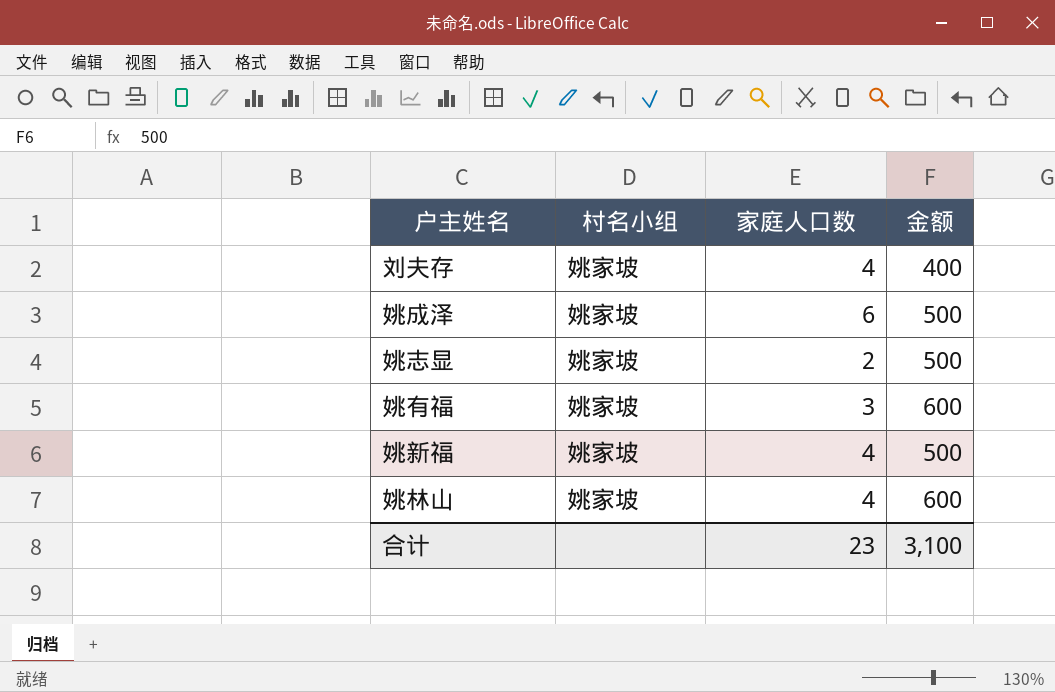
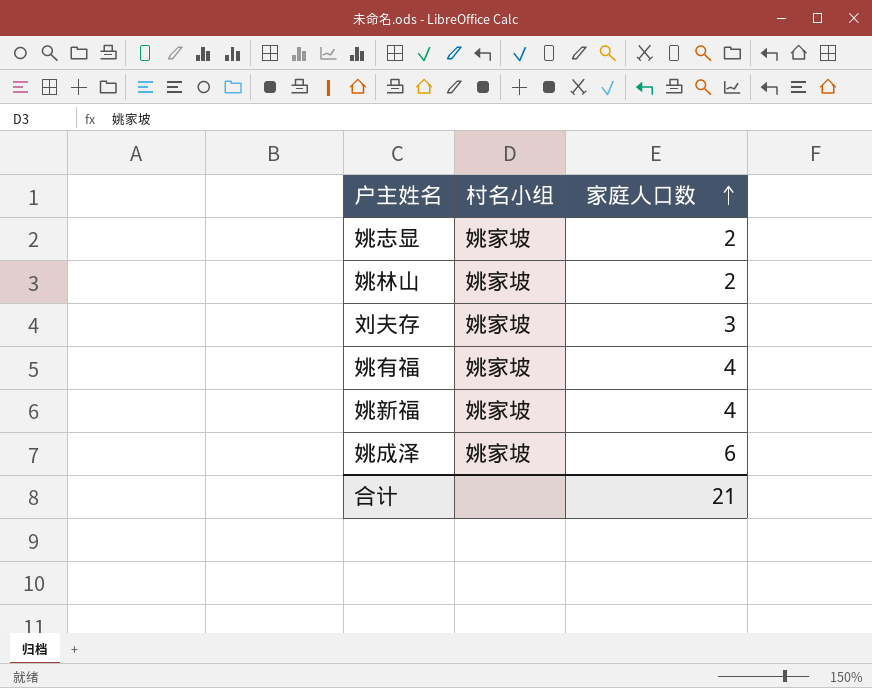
row order: none -> 家庭人口数 ascending
column 金额 | position: 4 -> none
姚林山 | 家庭人口数: 4 -> 2
刘夫存 | 家庭人口数: 4 -> 3
姚有福 | 家庭人口数: 3 -> 4
合计 | 家庭人口数: 23 -> 21

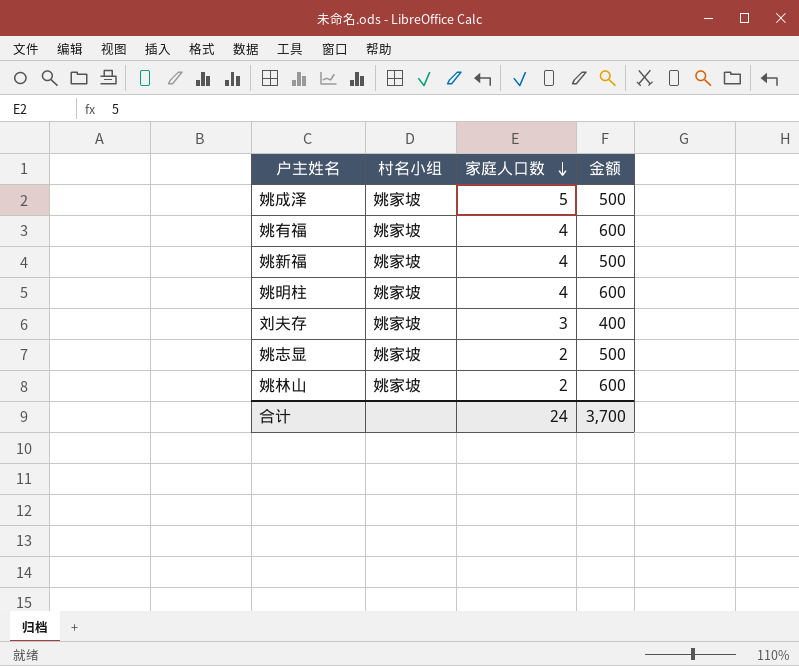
row order: 家庭人口数 ascending -> 家庭人口数 descending
column 金额 | position: none -> 4
姚成泽 | 家庭人口数: 6 -> 5
row 姚明柱: none -> 姚家坡 | 4 | 600
合计 | 家庭人口数: 21 -> 24

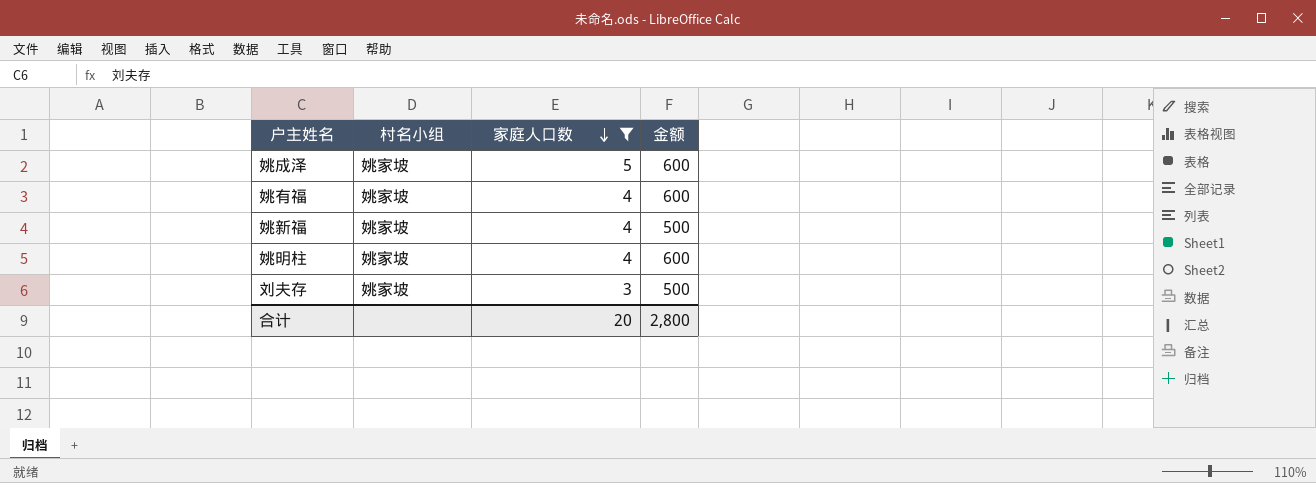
filter: none -> 家庭人口数 != 2
姚成泽 | 金额: 500 -> 600
刘夫存 | 金额: 400 -> 500
合计 | 家庭人口数: 24 -> 20
合计 | 金额: 3,700 -> 2,800

